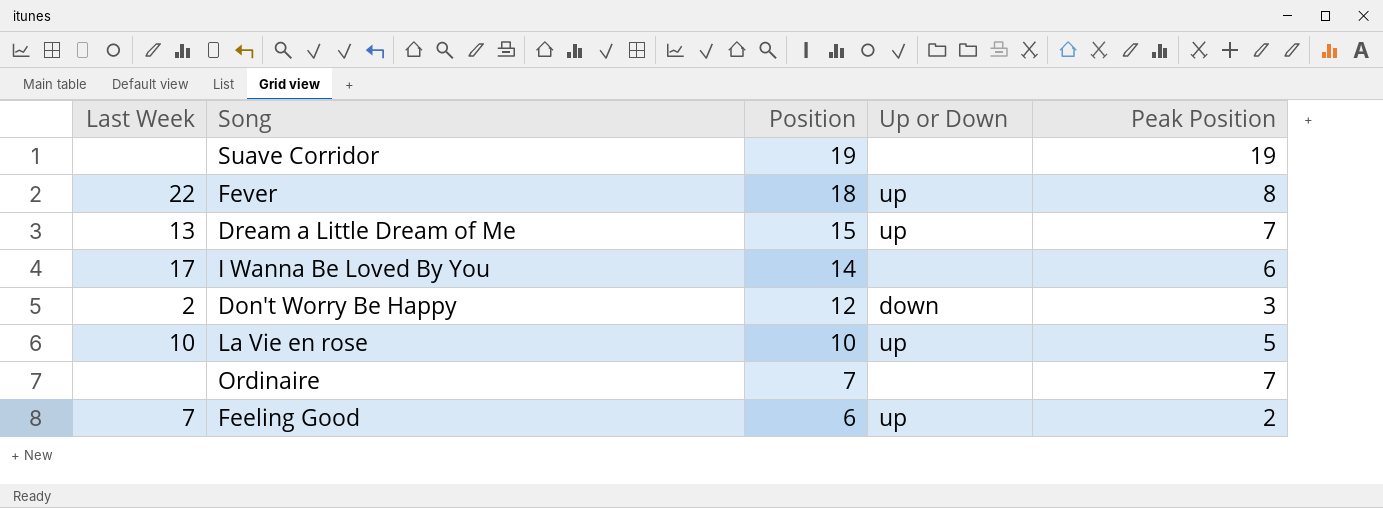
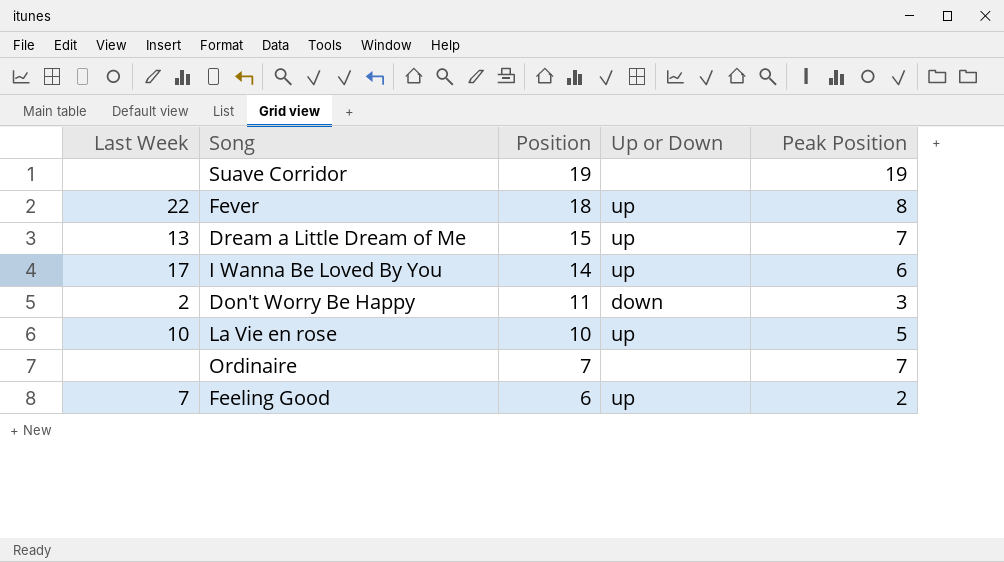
I Wanna Be Loved By You | Up or Down: none -> up
Don't Worry Be Happy | Position: 12 -> 11

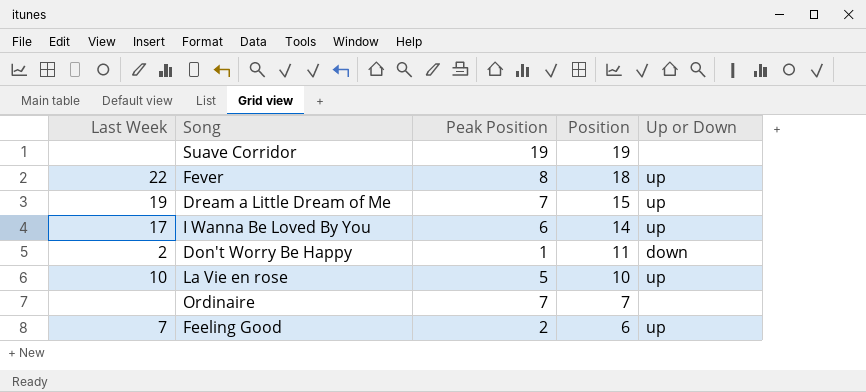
column Peak Position | position: 5 -> 3
Dream a Little Dream of Me | Last Week: 13 -> 19
Don't Worry Be Happy | Peak Position: 3 -> 1

